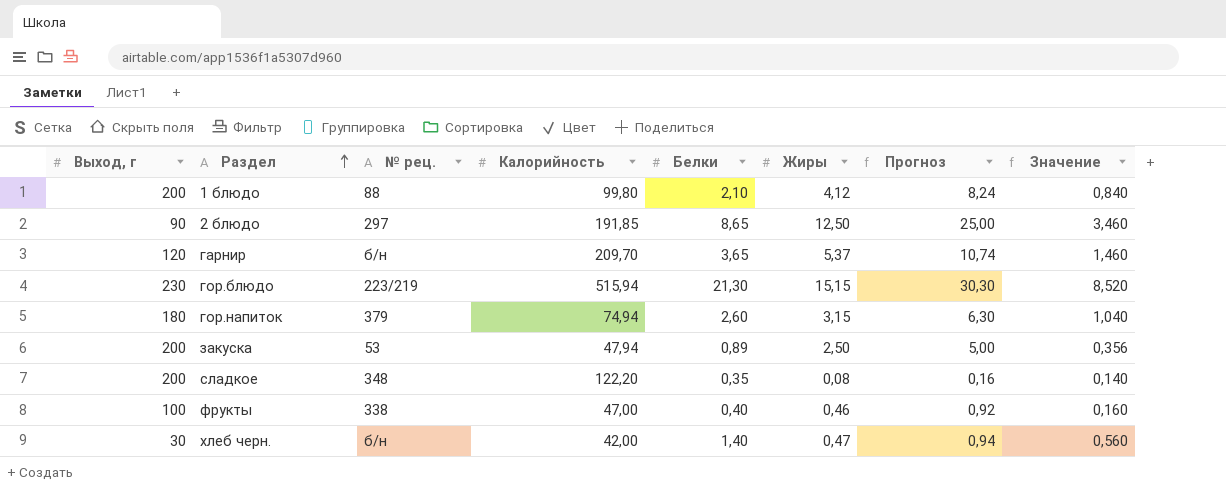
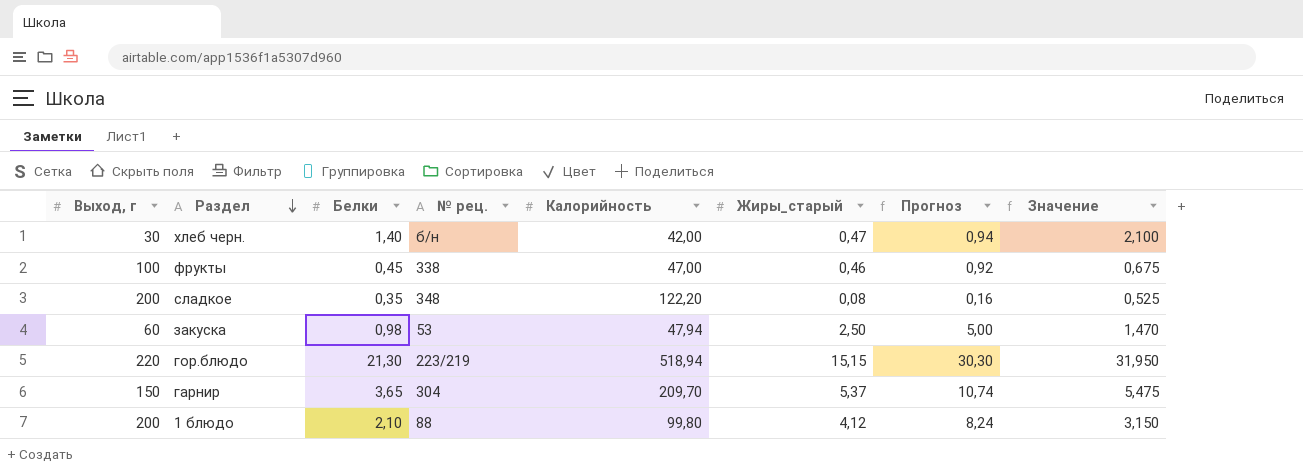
row order: Раздел ascending -> Раздел descending
column Белки | position: 5 -> 3
column name: Жиры -> Жиры_старый
column Значение | formula: [Белки] * 0,4 -> [Белки] * 1,5
row 2 блюдо: 90 | 297 | 191,85 | 8,65 | 12,50 | 25,00 | 3,460 -> none
row гор.напиток: 180 | 379 | 74,94 | 2,60 | 3,15 | 6,30 | 1,040 -> none
фрукты | Белки: 0,40 -> 0,45
закуска | Выход, г: 200 -> 60
закуска | Белки: 0,89 -> 0,98
гор.блюдо | Выход, г: 230 -> 220
гор.блюдо | Калорийность: 515,94 -> 518,94
гарнир | Выход, г: 120 -> 150
гарнир | № рец.: б/н -> 304

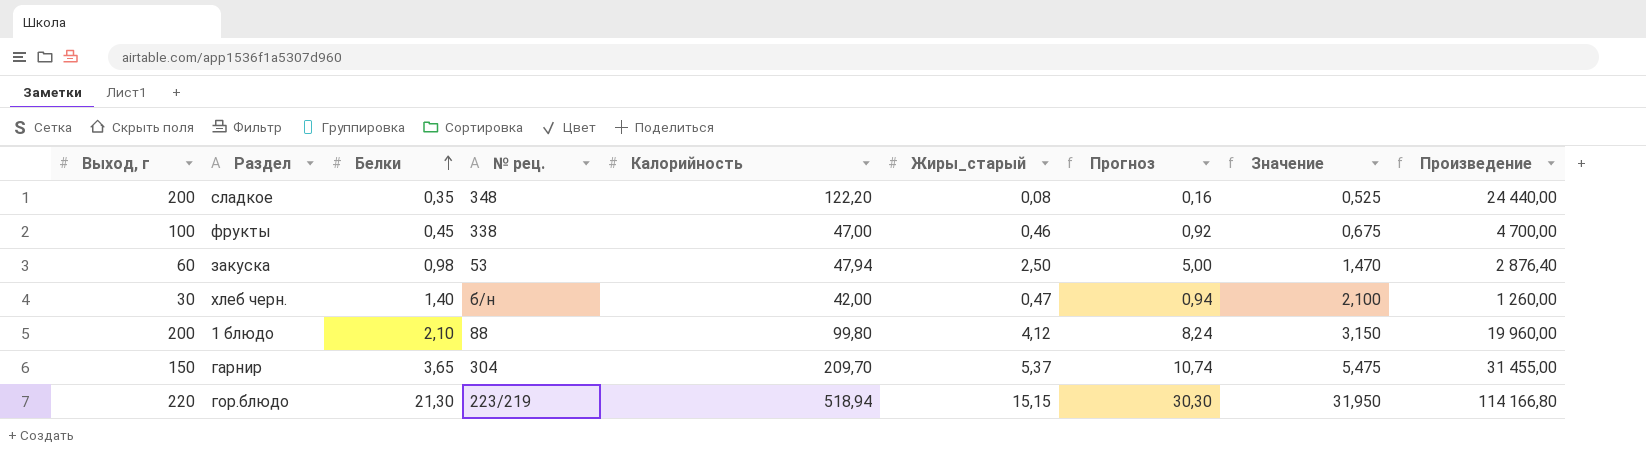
row order: Раздел descending -> Белки ascending
column Произведение | formula: none -> [Выход, г] * [Калорийность]

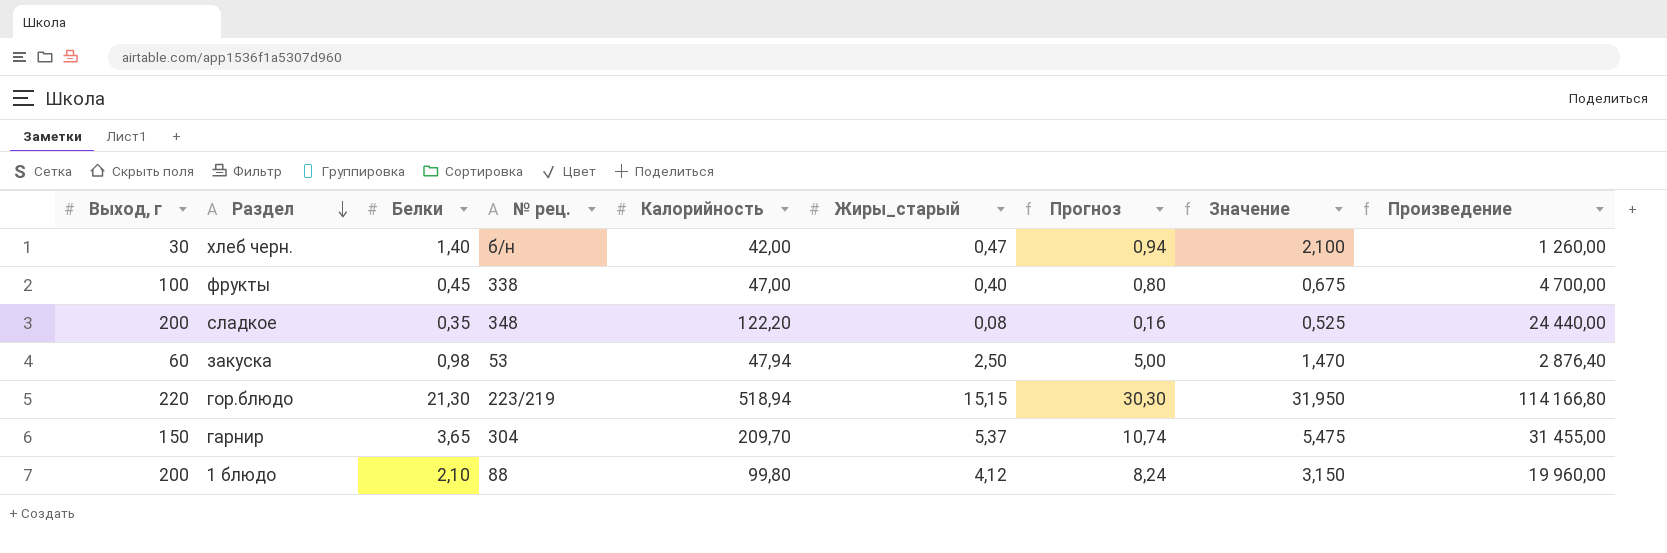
row order: Белки ascending -> Раздел descending
фрукты | Жиры_старый: 0,46 -> 0,40
фрукты | Прогноз: 0,92 -> 0,80

